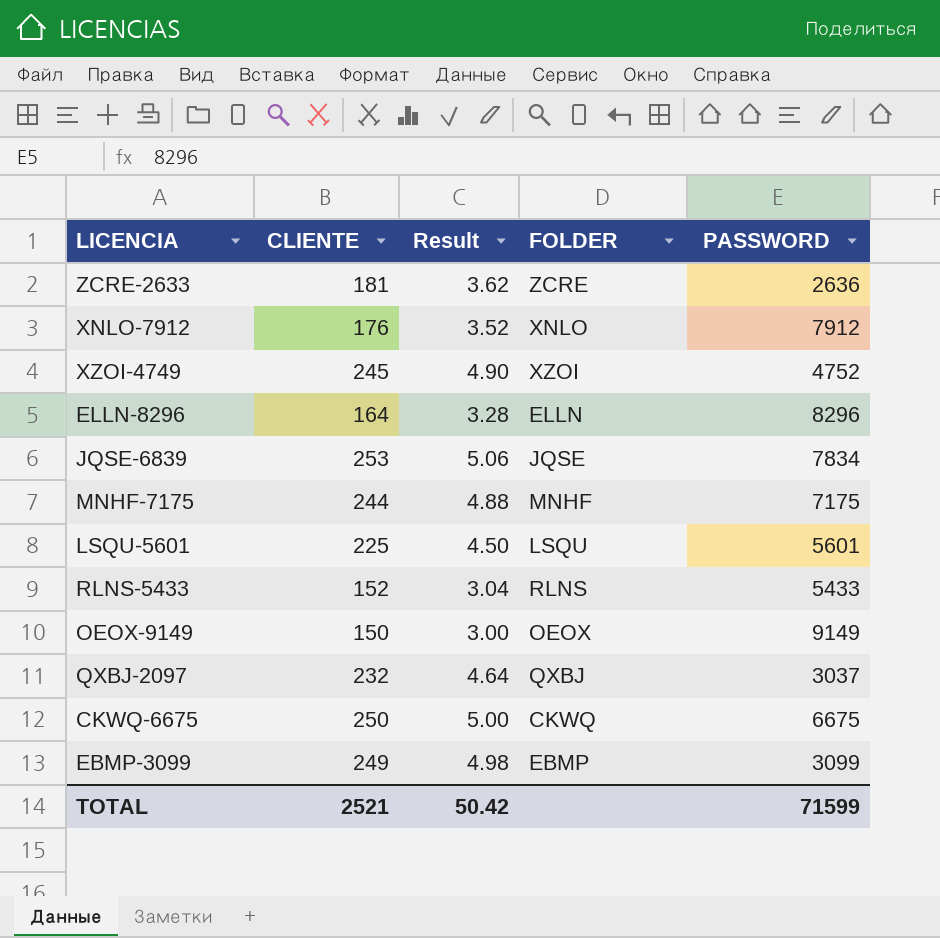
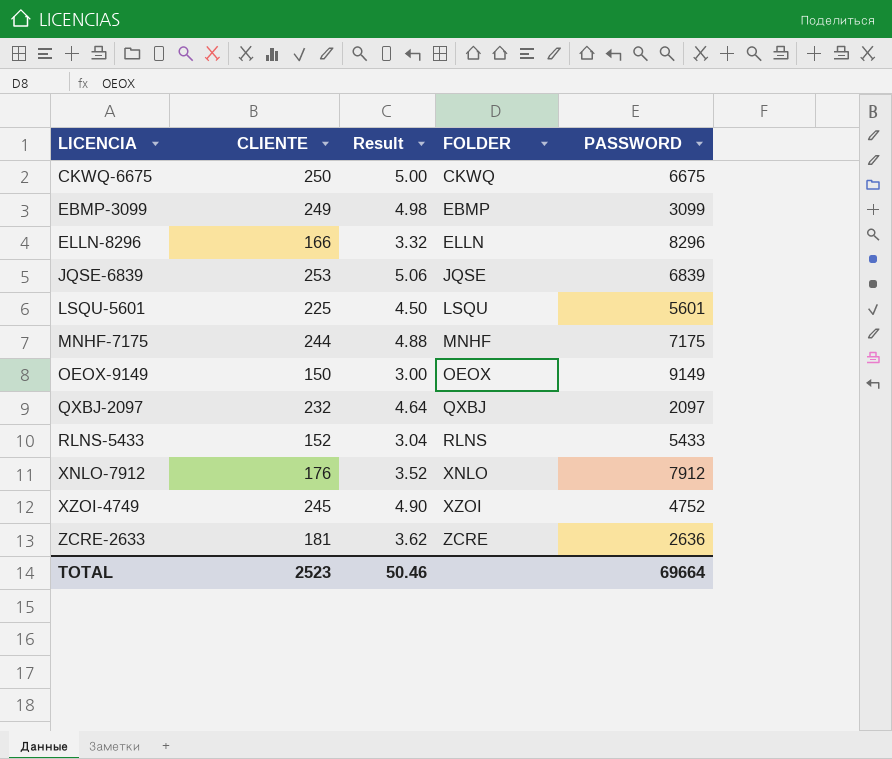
row order: none -> LICENCIA ascending
ELLN-8296 | CLIENTE: 164 -> 166
ELLN-8296 | Result: 3.28 -> 3.32
JQSE-6839 | PASSWORD: 7834 -> 6839
QXBJ-2097 | PASSWORD: 3037 -> 2097
TOTAL | CLIENTE: 2521 -> 2523
TOTAL | Result: 50.42 -> 50.46
TOTAL | PASSWORD: 71599 -> 69664

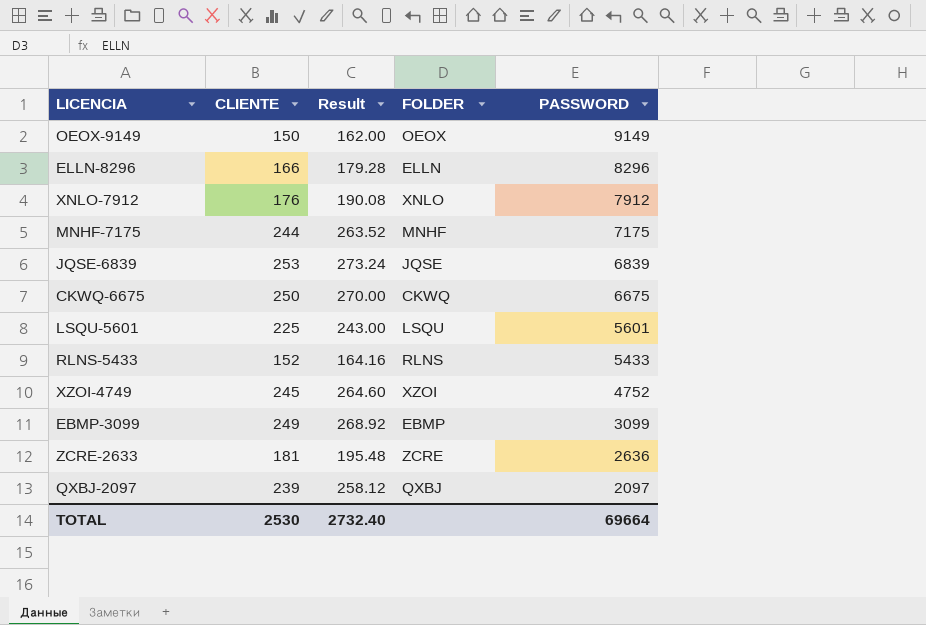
row order: LICENCIA ascending -> PASSWORD descending
column Result | formula: [CLIENTE] * 0.02 -> [CLIENTE] * 1.08
QXBJ-2097 | CLIENTE: 232 -> 239
TOTAL | CLIENTE: 2523 -> 2530
TOTAL | Result: 50.46 -> 2732.40

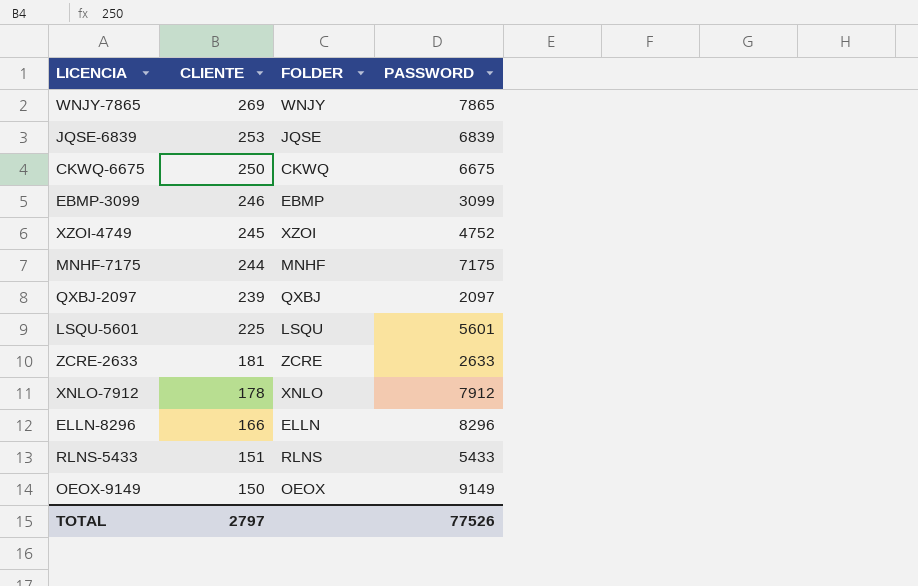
row order: PASSWORD descending -> CLIENTE descending
column Result | formula: [CLIENTE] * 1.08 -> none
row WNJY-7865: none -> 269 | WNJY | 7865
EBMP-3099 | CLIENTE: 249 -> 246
ZCRE-2633 | PASSWORD: 2636 -> 2633
XNLO-7912 | CLIENTE: 176 -> 178
RLNS-5433 | CLIENTE: 152 -> 151
TOTAL | CLIENTE: 2530 -> 2797
TOTAL | PASSWORD: 69664 -> 77526

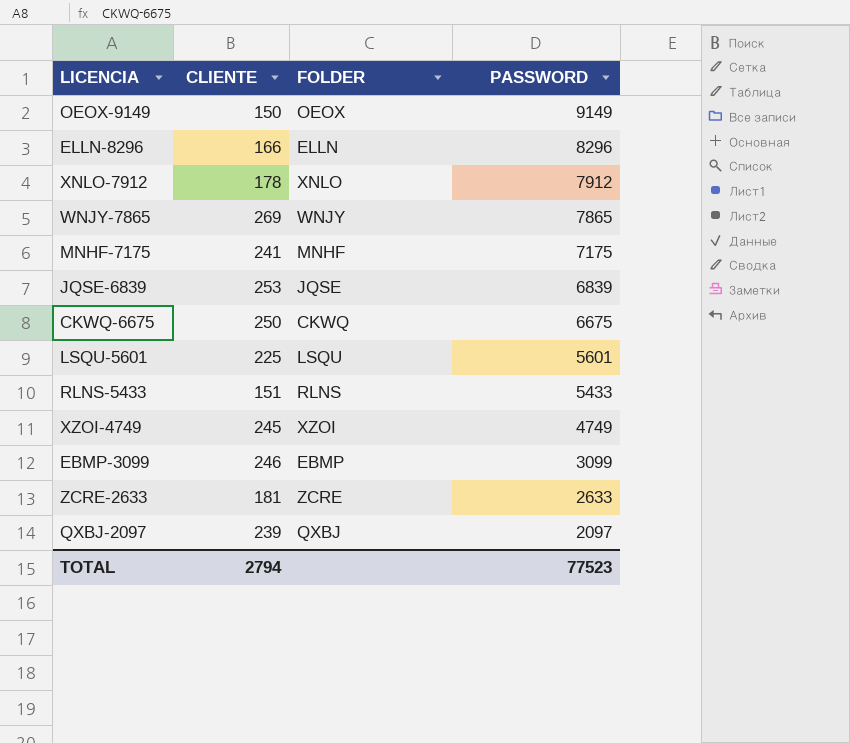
row order: CLIENTE descending -> PASSWORD descending
MNHF-7175 | CLIENTE: 244 -> 241
XZOI-4749 | PASSWORD: 4752 -> 4749
TOTAL | CLIENTE: 2797 -> 2794
TOTAL | PASSWORD: 77526 -> 77523

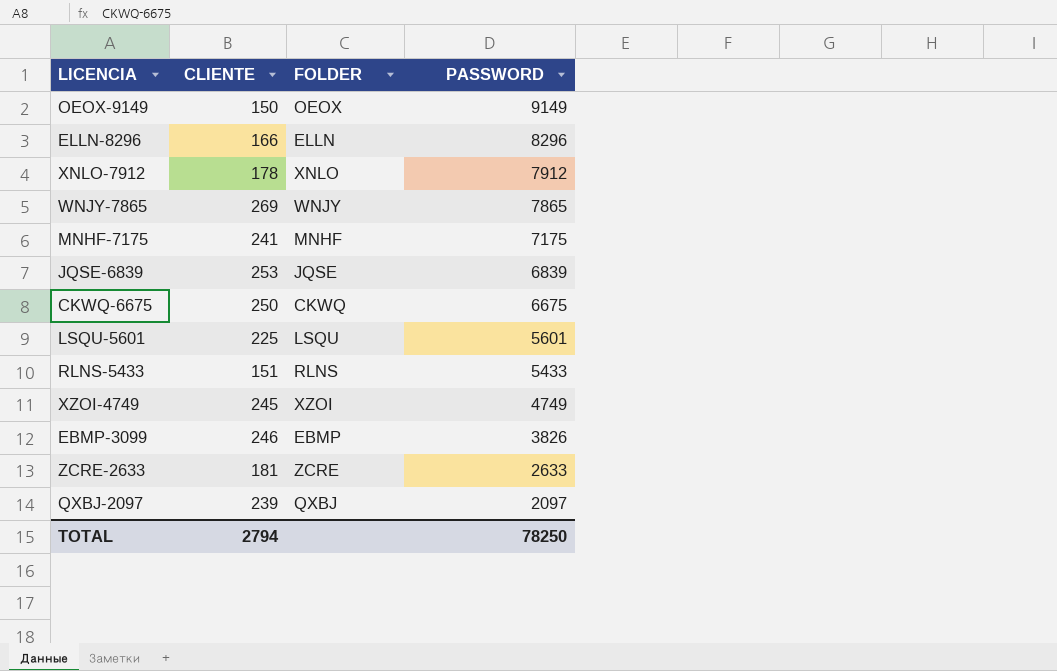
EBMP-3099 | PASSWORD: 3099 -> 3826
TOTAL | PASSWORD: 77523 -> 78250

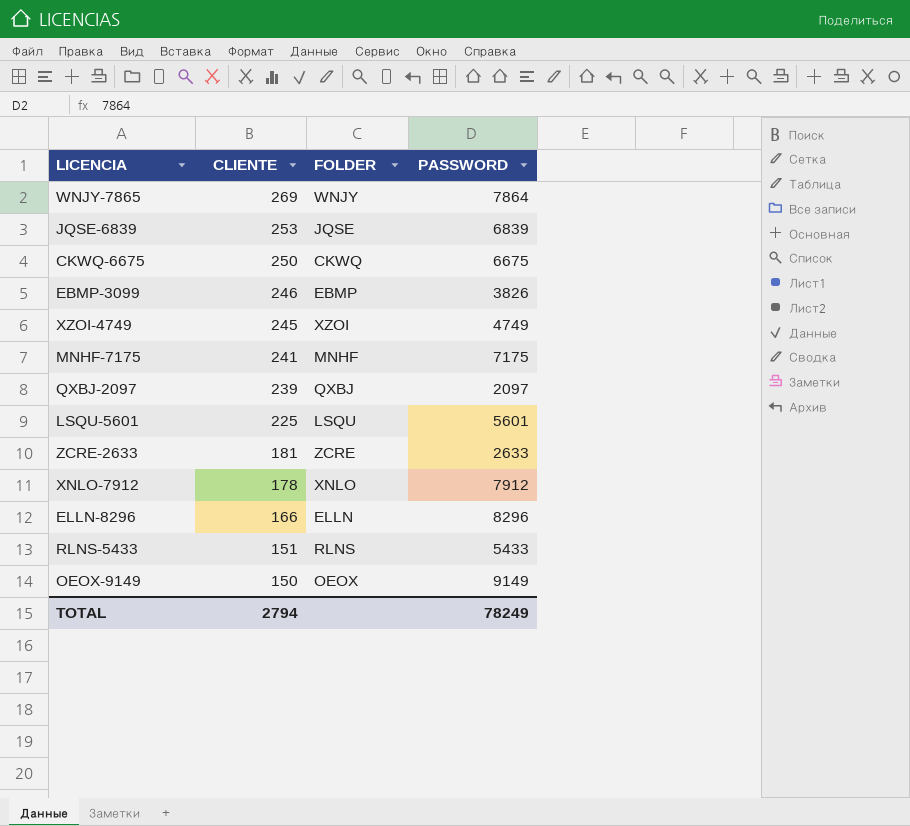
row order: PASSWORD descending -> CLIENTE descending
WNJY-7865 | PASSWORD: 7865 -> 7864
TOTAL | PASSWORD: 78250 -> 78249

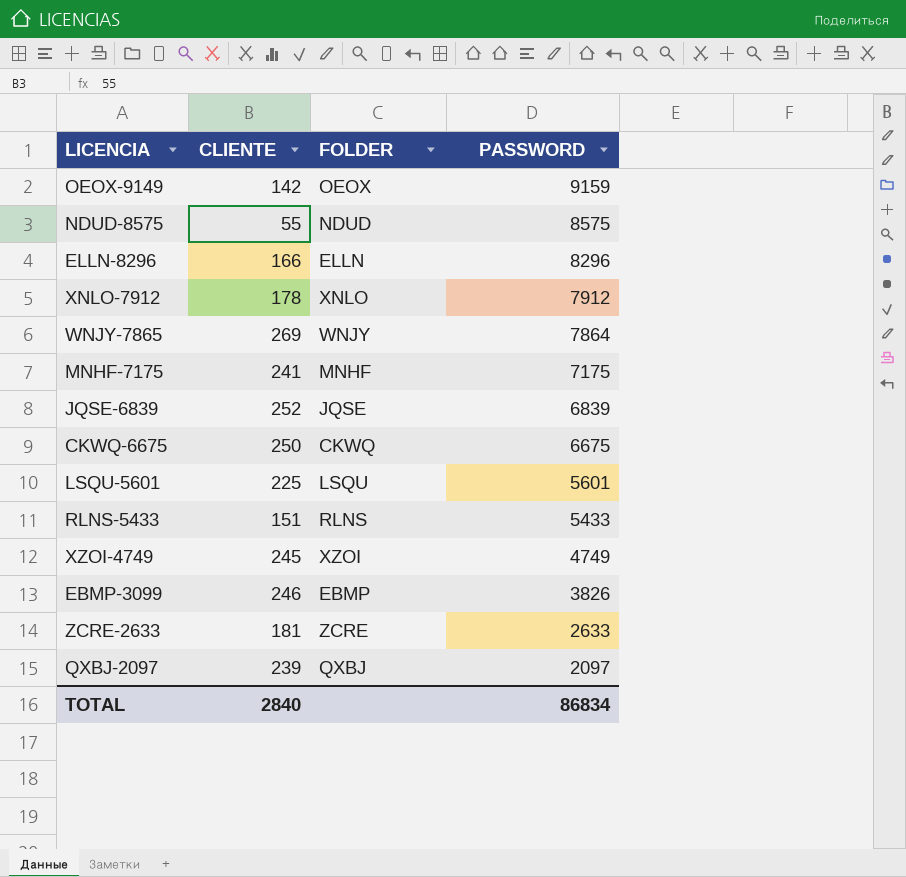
row order: CLIENTE descending -> PASSWORD descending
OEOX-9149 | CLIENTE: 150 -> 142
OEOX-9149 | PASSWORD: 9149 -> 9159
row NDUD-8575: none -> 55 | NDUD | 8575
JQSE-6839 | CLIENTE: 253 -> 252
TOTAL | CLIENTE: 2794 -> 2840
TOTAL | PASSWORD: 78249 -> 86834

